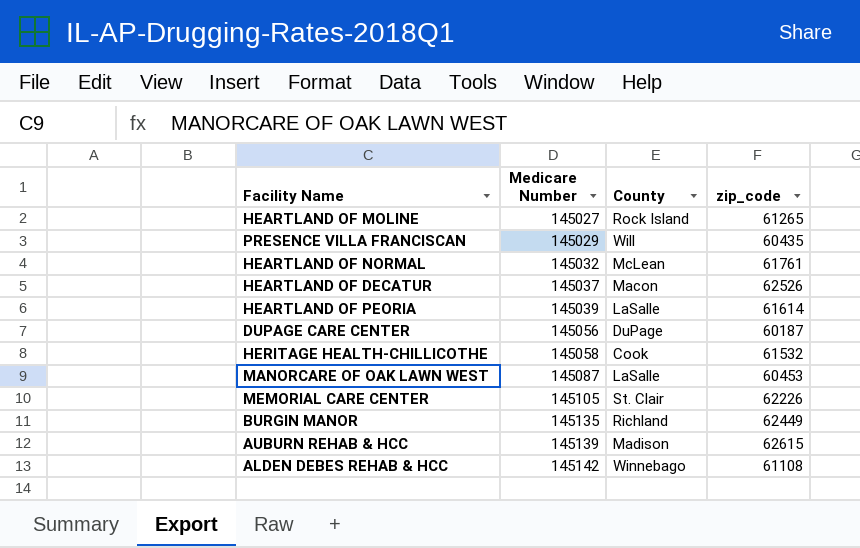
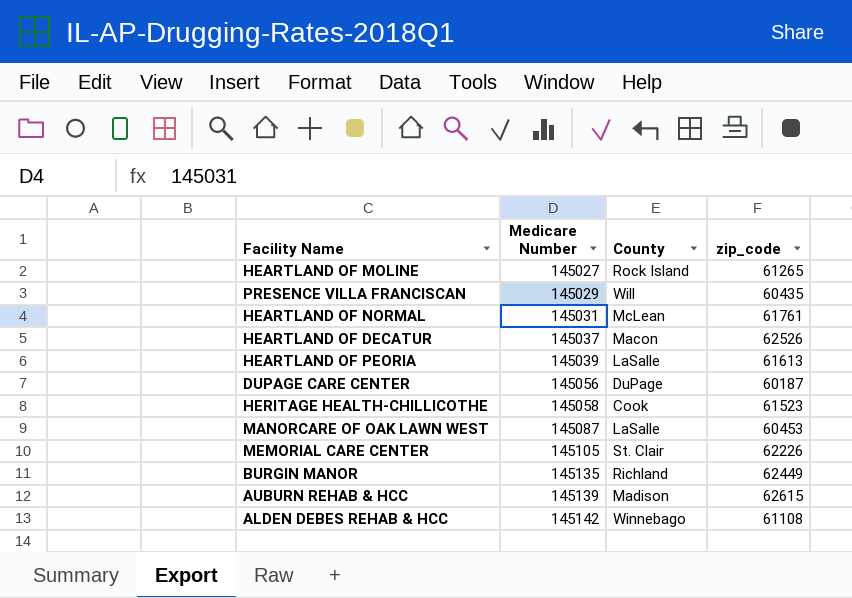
HEARTLAND OF NORMAL | Medicare Number: 145032 -> 145031
HEARTLAND OF PEORIA | zip_code: 61614 -> 61613
HERITAGE HEALTH-CHILLICOTHE | zip_code: 61532 -> 61523

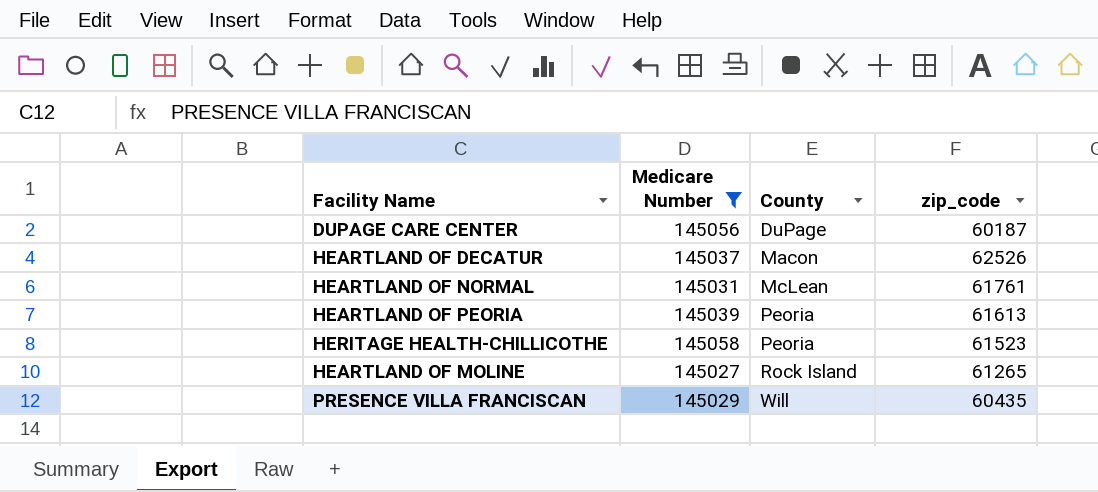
filter: none -> Medicare Number <= 145058
row order: Medicare Number ascending -> County ascending
HEARTLAND OF PEORIA | County: LaSalle -> Peoria
HERITAGE HEALTH-CHILLICOTHE | County: Cook -> Peoria

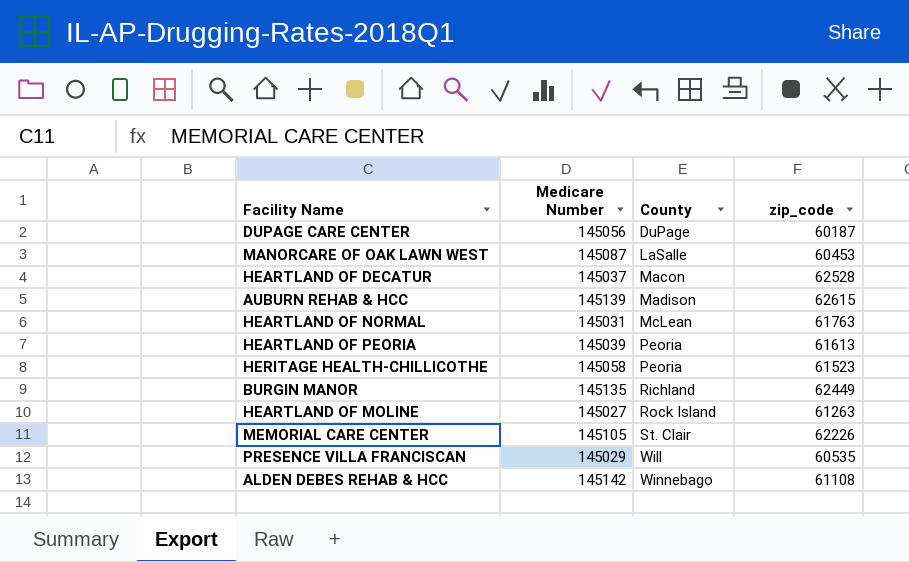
filter: Medicare Number <= 145058 -> none
HEARTLAND OF DECATUR | zip_code: 62526 -> 62528
HEARTLAND OF NORMAL | zip_code: 61761 -> 61763
HEARTLAND OF MOLINE | zip_code: 61265 -> 61263
PRESENCE VILLA FRANCISCAN | zip_code: 60435 -> 60535

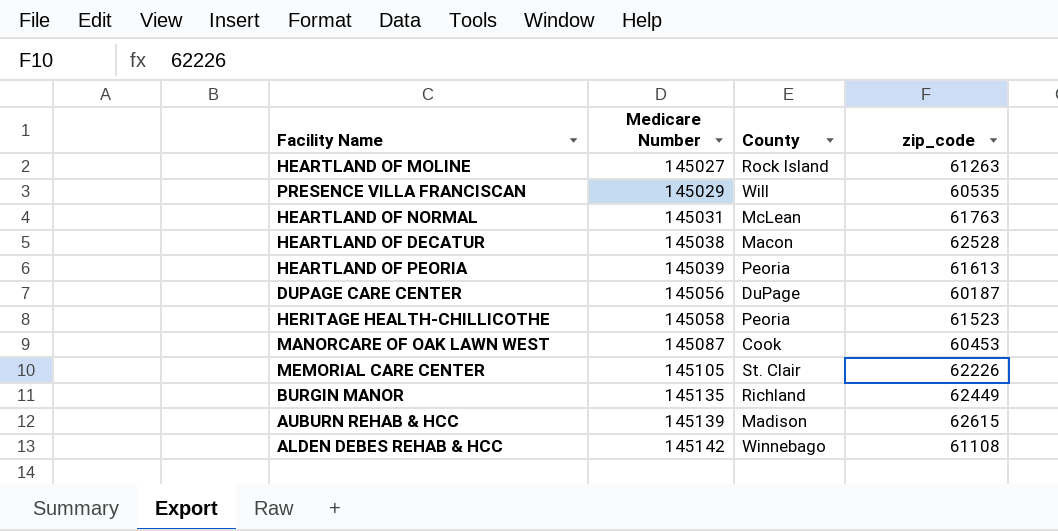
row order: County ascending -> Medicare Number ascending
HEARTLAND OF DECATUR | Medicare Number: 145037 -> 145038
MANORCARE OF OAK LAWN WEST | County: LaSalle -> Cook

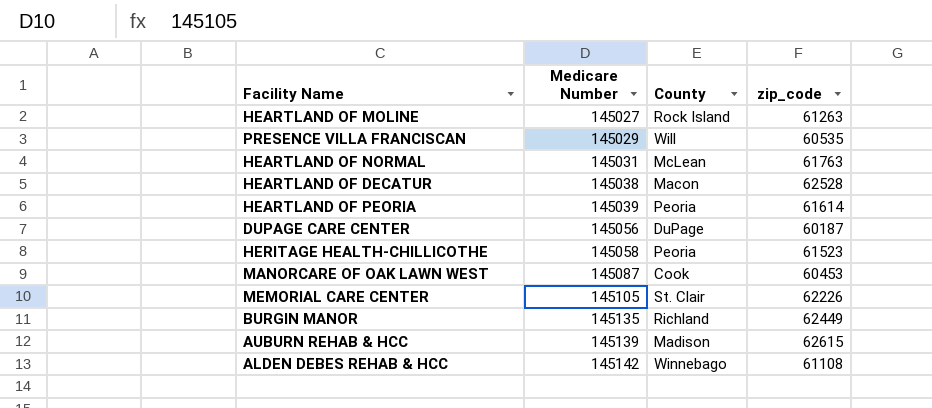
HEARTLAND OF PEORIA | zip_code: 61613 -> 61614

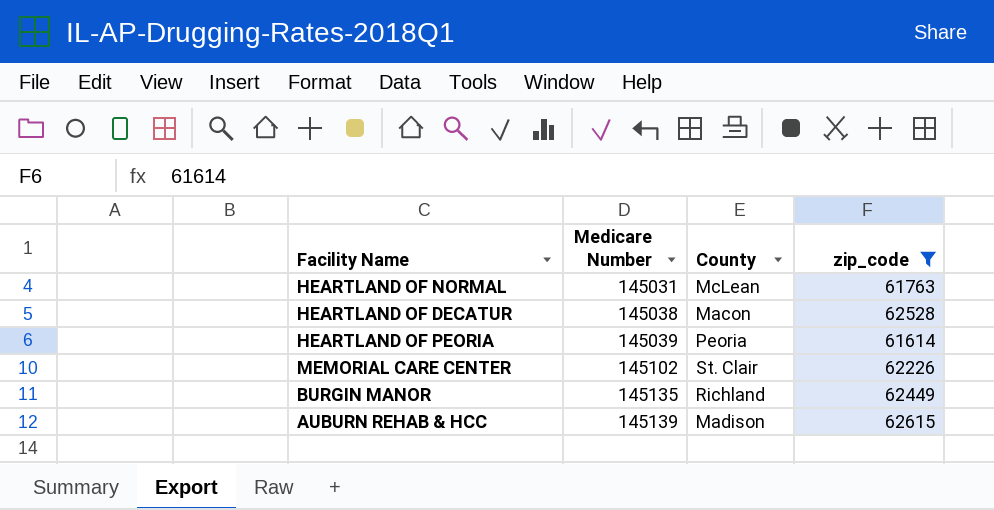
filter: none -> zip_code >= 61614
MEMORIAL CARE CENTER | Medicare Number: 145105 -> 145102

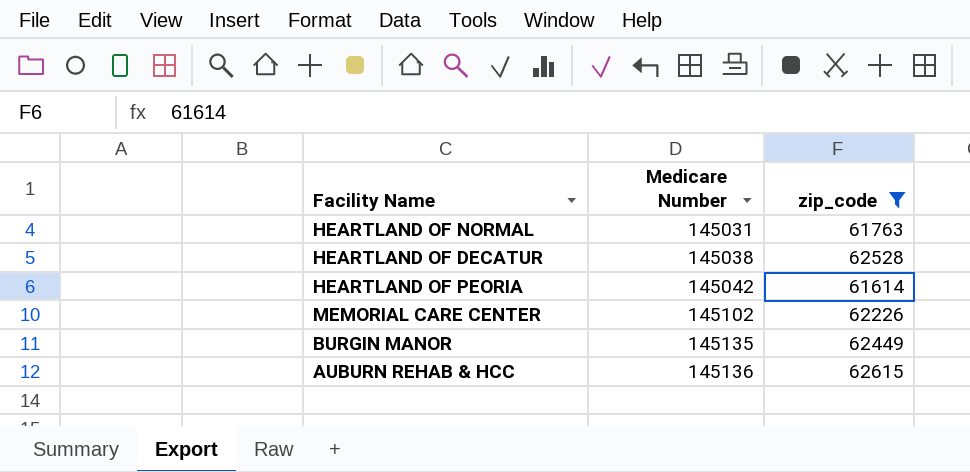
column County | position: 3 -> none
HEARTLAND OF PEORIA | Medicare Number: 145039 -> 145042
AUBURN REHAB & HCC | Medicare Number: 145139 -> 145136

